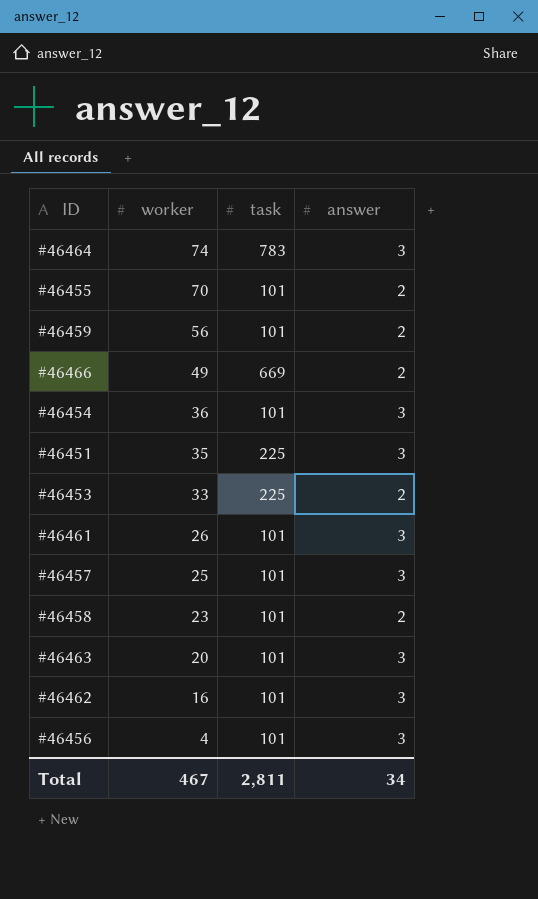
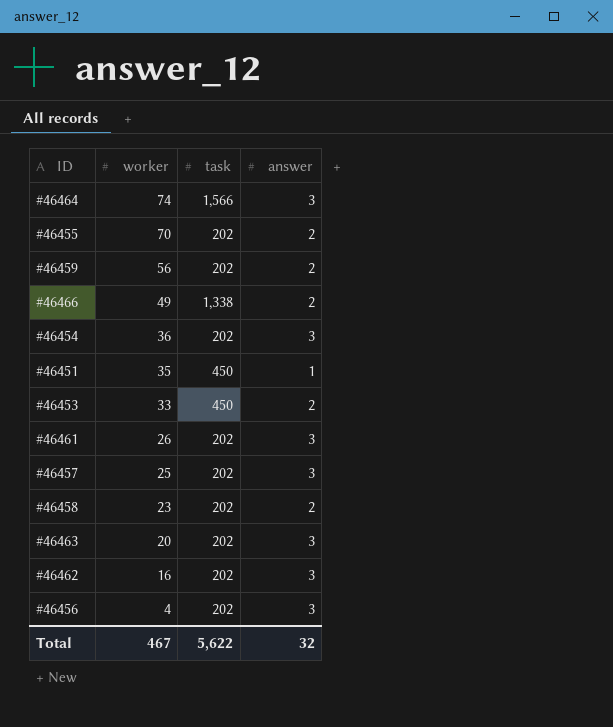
#46464 | task: 783 -> 1,566
#46455 | task: 101 -> 202
#46459 | task: 101 -> 202
#46466 | task: 669 -> 1,338
#46454 | task: 101 -> 202
#46451 | task: 225 -> 450
#46451 | answer: 3 -> 1
#46453 | task: 225 -> 450
#46461 | task: 101 -> 202
#46457 | task: 101 -> 202
#46458 | task: 101 -> 202
#46463 | task: 101 -> 202
#46462 | task: 101 -> 202
#46456 | task: 101 -> 202
Total | task: 2,811 -> 5,622
Total | answer: 34 -> 32

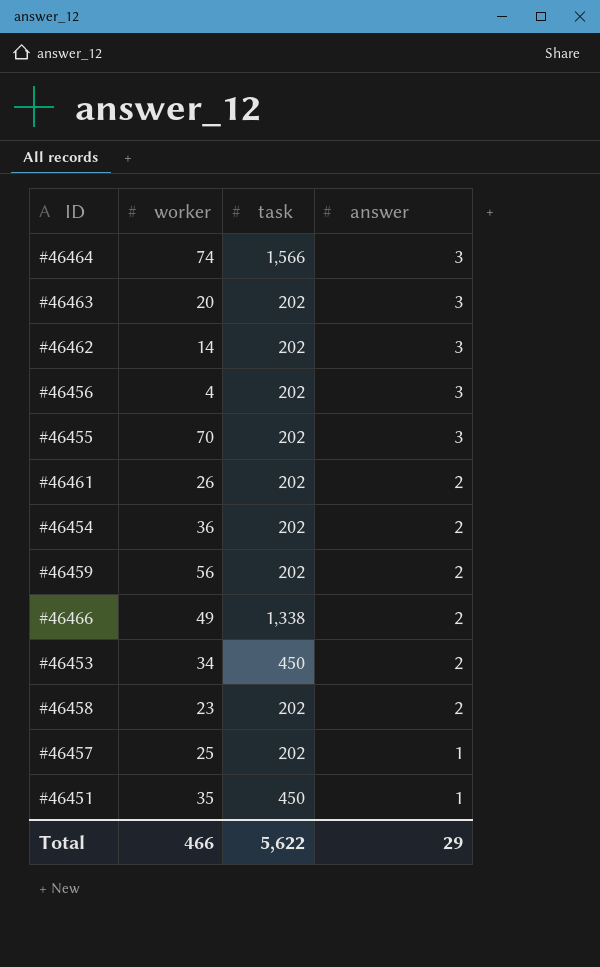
row order: worker descending -> answer descending
#46462 | worker: 16 -> 14
#46455 | answer: 2 -> 3
#46461 | answer: 3 -> 2
#46454 | answer: 3 -> 2
#46453 | worker: 33 -> 34
#46457 | answer: 3 -> 1
Total | worker: 467 -> 466
Total | answer: 32 -> 29

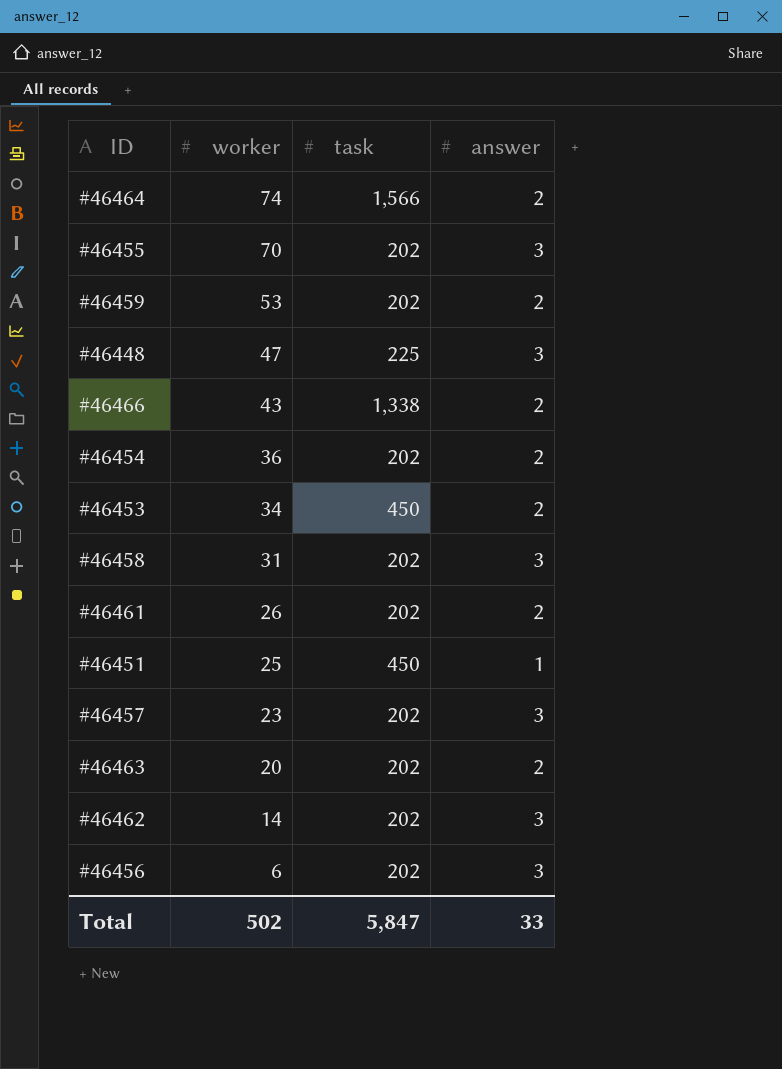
row order: answer descending -> worker descending
#46464 | answer: 3 -> 2
#46459 | worker: 56 -> 53
row #46448: none -> 47 | 225 | 3
#46466 | worker: 49 -> 43
#46458 | worker: 23 -> 31
#46458 | answer: 2 -> 3
#46451 | worker: 35 -> 25
#46457 | worker: 25 -> 23
#46457 | answer: 1 -> 3
#46463 | answer: 3 -> 2
#46456 | worker: 4 -> 6
Total | worker: 466 -> 502
Total | task: 5,622 -> 5,847
Total | answer: 29 -> 33

